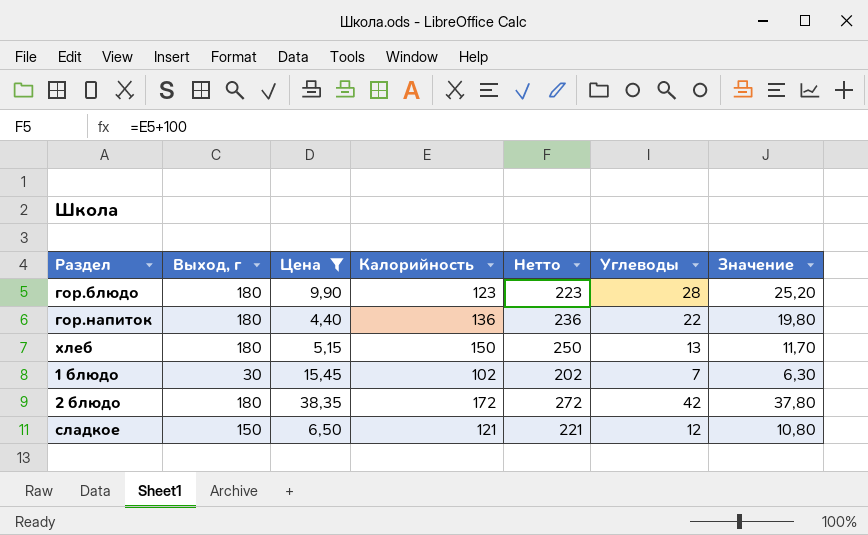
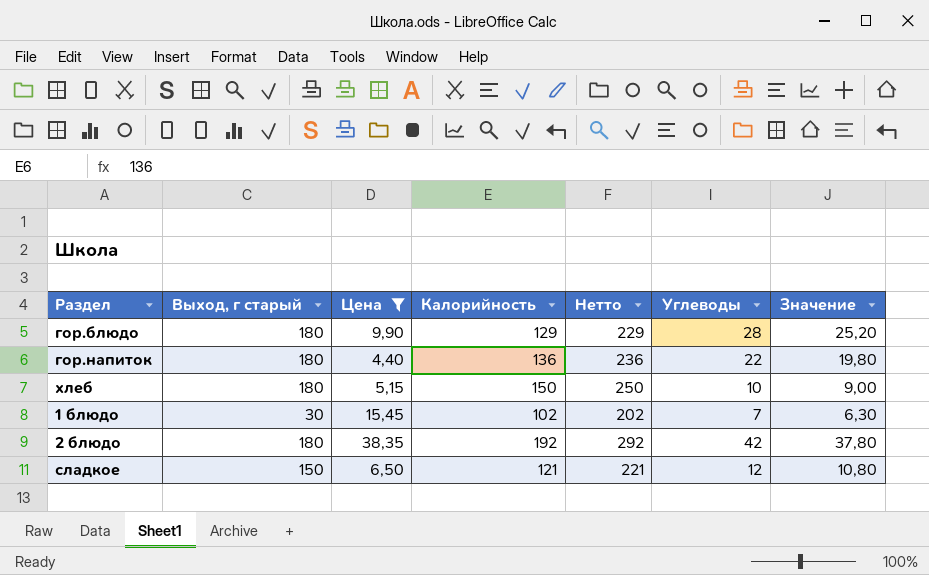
column name: Выход, г -> Выход, г старый
гор.блюдо | Калорийность: 123 -> 129
гор.блюдо | Нетто: 223 -> 229
хлеб | Углеводы: 13 -> 10
хлеб | Значение: 11,70 -> 9,00
2 блюдо | Калорийность: 172 -> 192
2 блюдо | Нетто: 272 -> 292

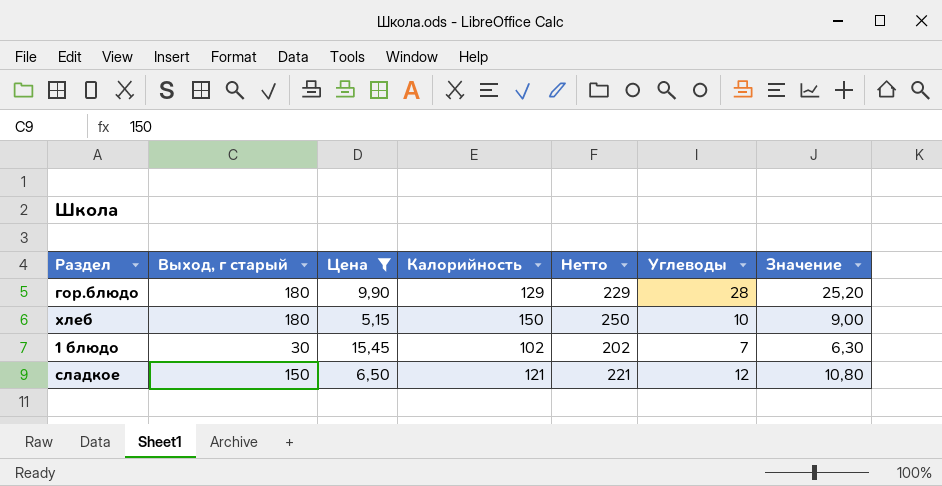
row гор.напиток: 180 | 4,40 | 136 | 236 | 22 | 19,80 -> none
row 2 блюдо: 180 | 38,35 | 192 | 292 | 42 | 37,80 -> none

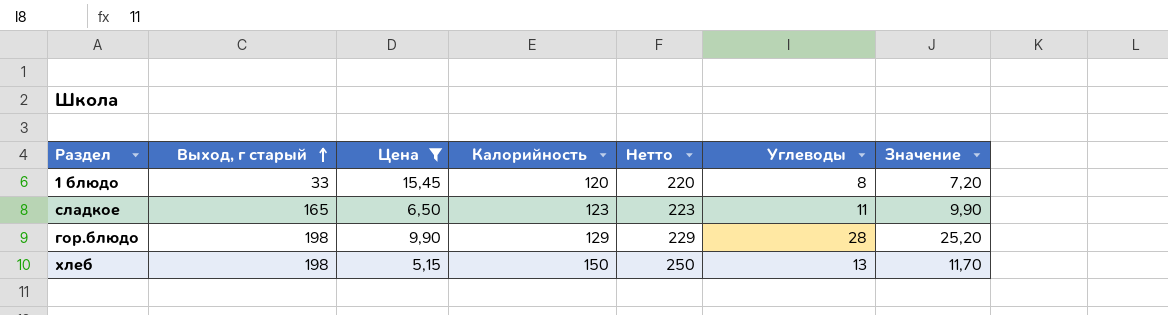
row order: none -> Выход, г старый ascending
1 блюдо | Выход, г старый: 30 -> 33
1 блюдо | Калорийность: 102 -> 120
1 блюдо | Нетто: 202 -> 220
1 блюдо | Углеводы: 7 -> 8
1 блюдо | Значение: 6,30 -> 7,20
сладкое | Выход, г старый: 150 -> 165
сладкое | Калорийность: 121 -> 123
сладкое | Нетто: 221 -> 223
сладкое | Углеводы: 12 -> 11
сладкое | Значение: 10,80 -> 9,90
гор.блюдо | Выход, г старый: 180 -> 198
хлеб | Выход, г старый: 180 -> 198
хлеб | Углеводы: 10 -> 13
хлеб | Значение: 9,00 -> 11,70

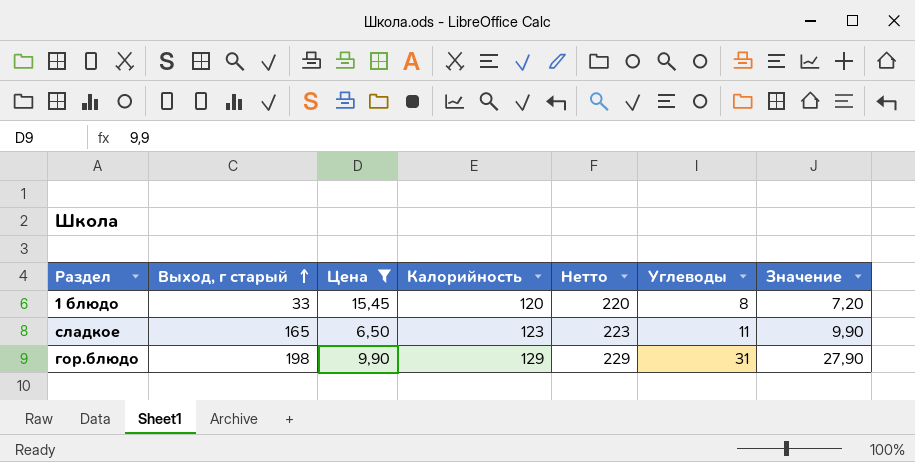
row хлеб: 198 | 5,15 | 150 | 250 | 13 | 11,70 -> none
гор.блюдо | Углеводы: 28 -> 31
гор.блюдо | Значение: 25,20 -> 27,90

